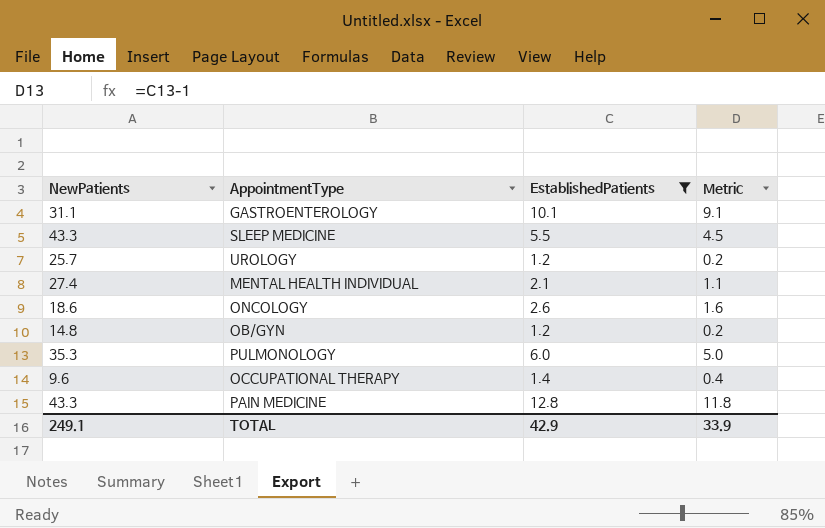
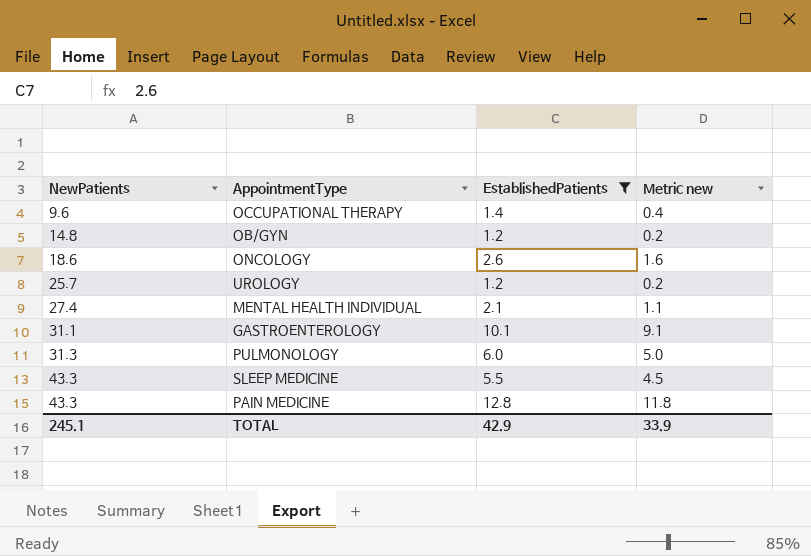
row order: none -> NewPatients ascending
column name: Metric -> Metric new
PULMONOLOGY | NewPatients: 35.3 -> 31.3
TOTAL | NewPatients: 249.1 -> 245.1

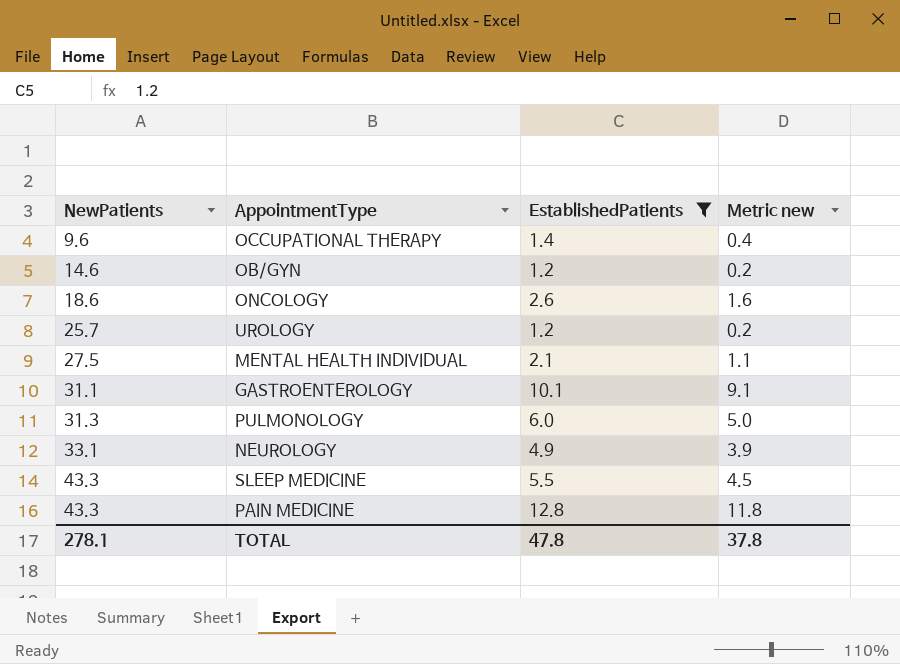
OB/GYN | NewPatients: 14.8 -> 14.6
MENTAL HEALTH INDIVIDUAL | NewPatients: 27.4 -> 27.5
row NEUROLOGY: none -> 33.1 | 4.9 | 3.9
TOTAL | NewPatients: 245.1 -> 278.1
TOTAL | EstablishedPatients: 42.9 -> 47.8
TOTAL | Metric new: 33.9 -> 37.8

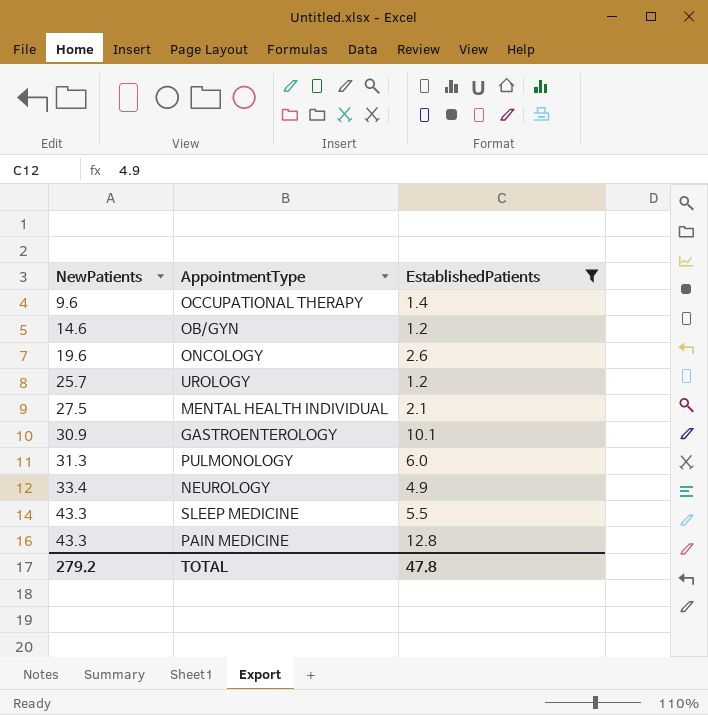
column Metric new | formula: [EstablishedPatients] - 1 -> none
ONCOLOGY | NewPatients: 18.6 -> 19.6
GASTROENTEROLOGY | NewPatients: 31.1 -> 30.9
NEUROLOGY | NewPatients: 33.1 -> 33.4
TOTAL | NewPatients: 278.1 -> 279.2

